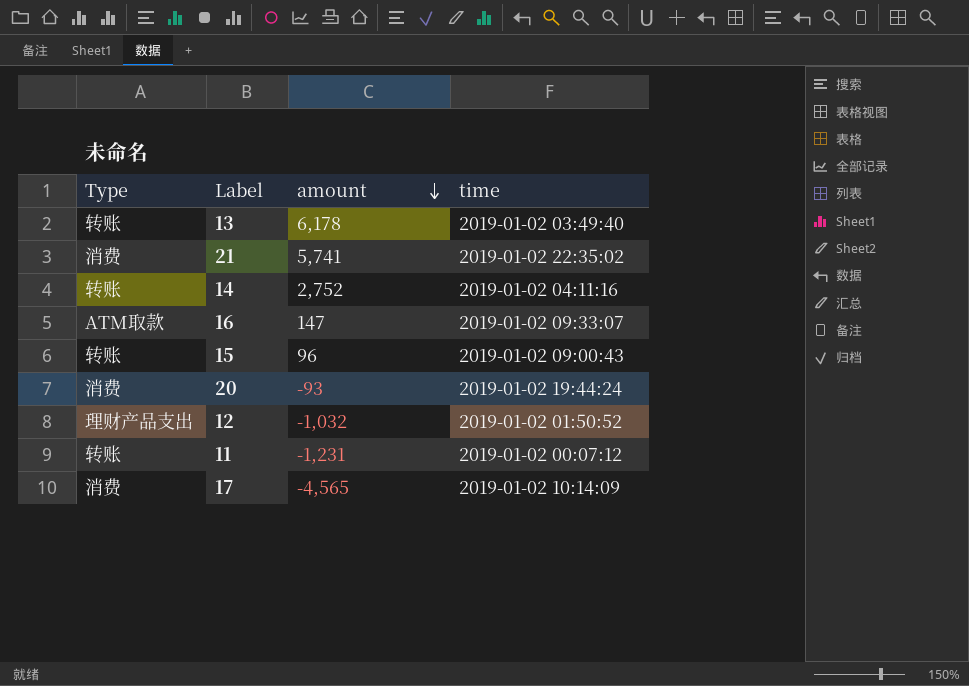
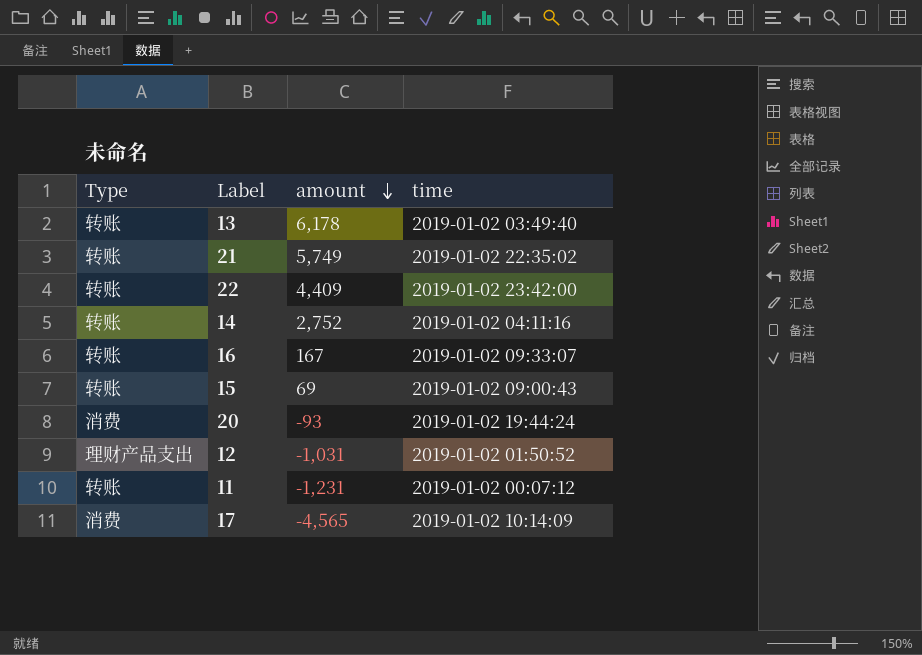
21 | Type: 消费 -> 转账
21 | amount: 5,741 -> 5,749
row 22: none -> 转账 | 4,409 | 2019-01-02 23:42:00
16 | Type: ATM取款 -> 转账
16 | amount: 147 -> 167
15 | amount: 96 -> 69
12 | amount: -1,032 -> -1,031

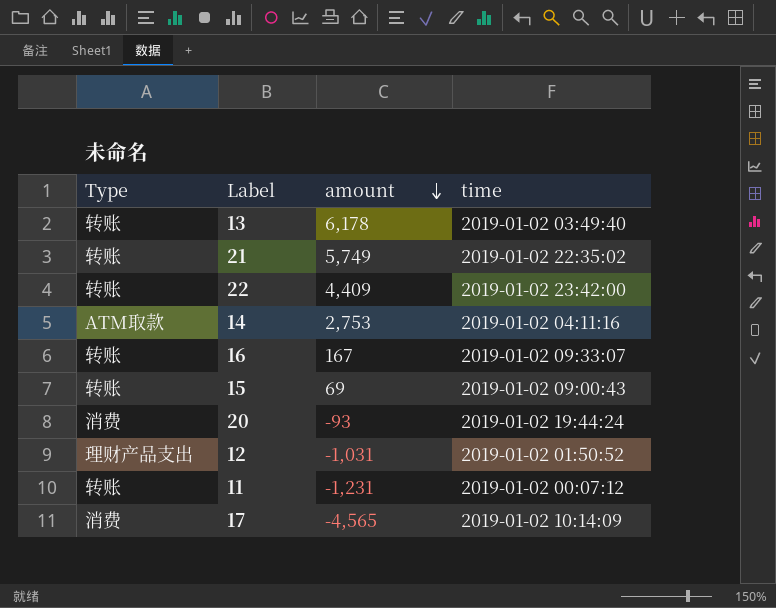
14 | Type: 转账 -> ATM取款
14 | amount: 2,752 -> 2,753

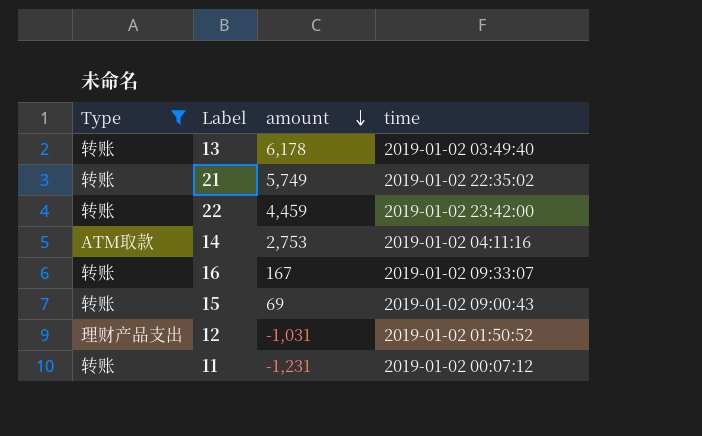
filter: none -> Type != 消费
22 | amount: 4,409 -> 4,459

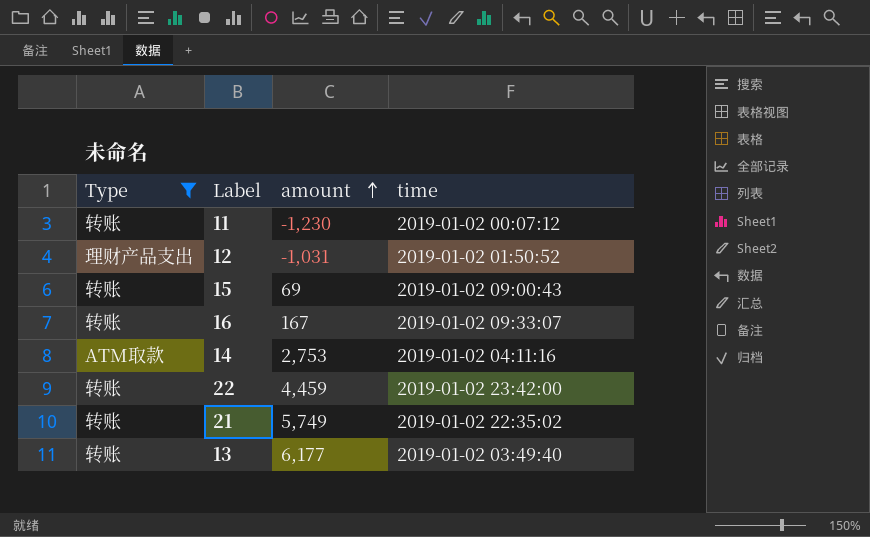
row order: amount descending -> amount ascending
11 | amount: -1,231 -> -1,230
13 | amount: 6,178 -> 6,177

